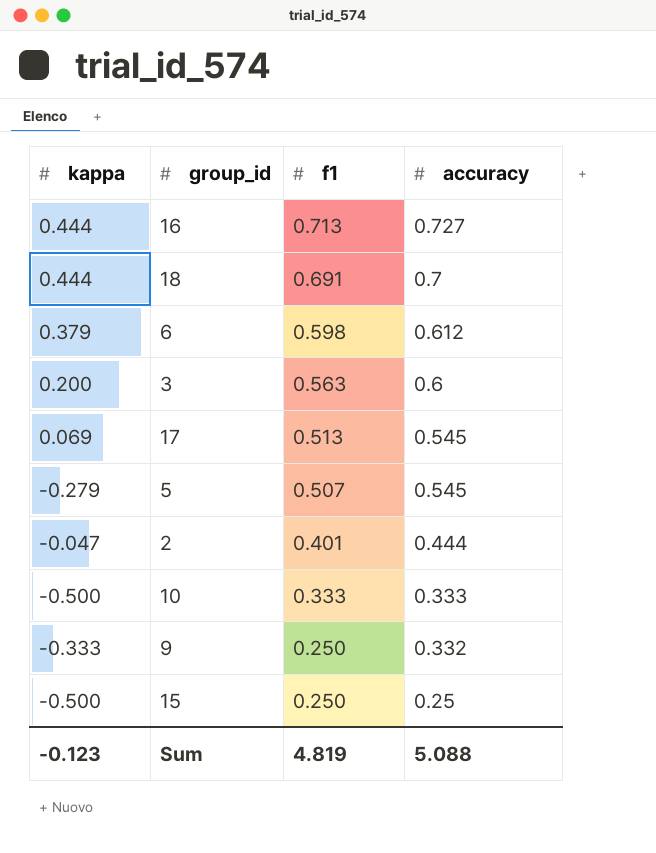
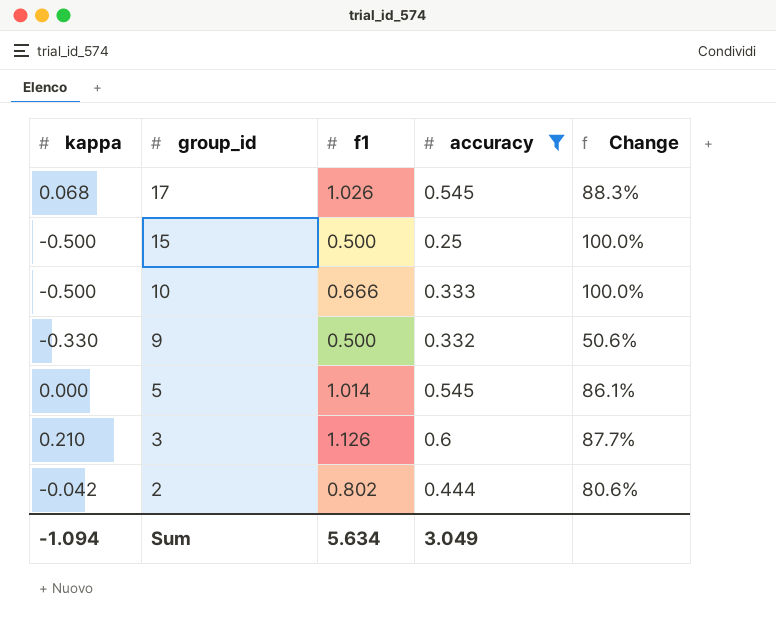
filter: none -> accuracy <= 0.6
row order: f1 descending -> group_id descending
column Change | formula: none -> ([f1] - [accuracy]) / [accuracy]
17 | kappa: 0.069 -> 0.068
17 | f1: 0.513 -> 1.026
15 | f1: 0.250 -> 0.500
10 | f1: 0.333 -> 0.666
9 | kappa: -0.333 -> -0.330
9 | f1: 0.250 -> 0.500
5 | kappa: -0.279 -> 0.000
5 | f1: 0.507 -> 1.014
3 | kappa: 0.200 -> 0.210
3 | f1: 0.563 -> 1.126
2 | kappa: -0.047 -> -0.042
2 | f1: 0.401 -> 0.802
Sum | kappa: -0.123 -> -1.094
Sum | f1: 4.819 -> 5.634
Sum | accuracy: 5.088 -> 3.049

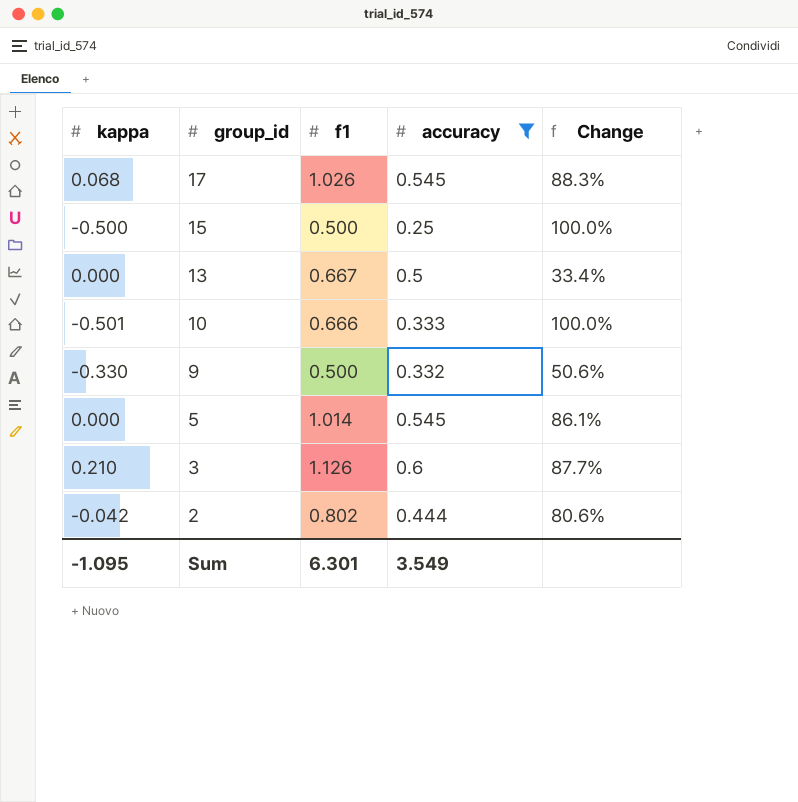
row 13: none -> 0.000 | 0.667 | 0.5 | 33.4%
10 | kappa: -0.500 -> -0.501
Sum | kappa: -1.094 -> -1.095
Sum | f1: 5.634 -> 6.301
Sum | accuracy: 3.049 -> 3.549

